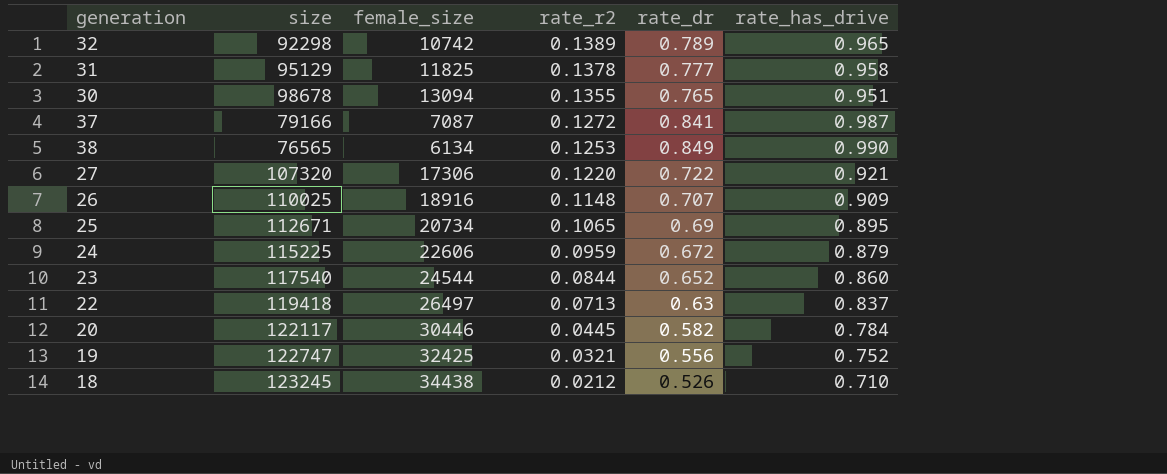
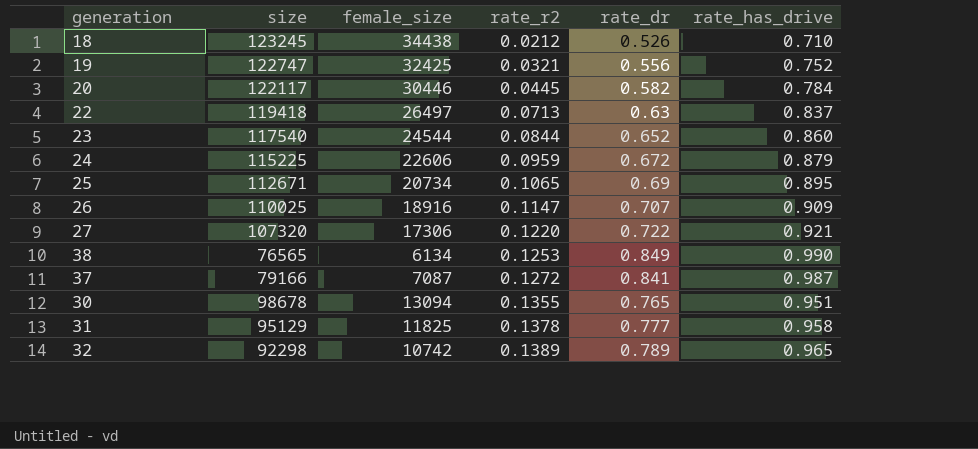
row order: rate_r2 descending -> rate_r2 ascending
26 | rate_r2: 0.1148 -> 0.1147

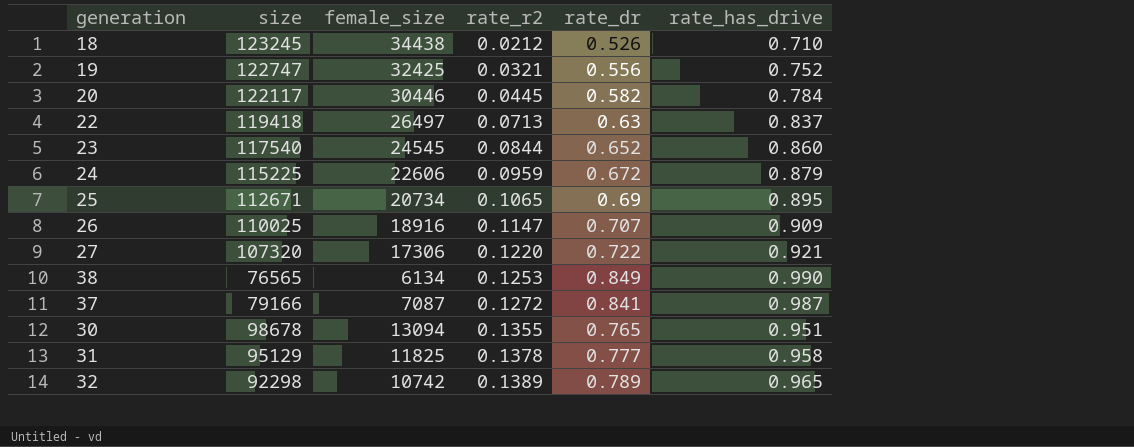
23 | female_size: 24544 -> 24545

